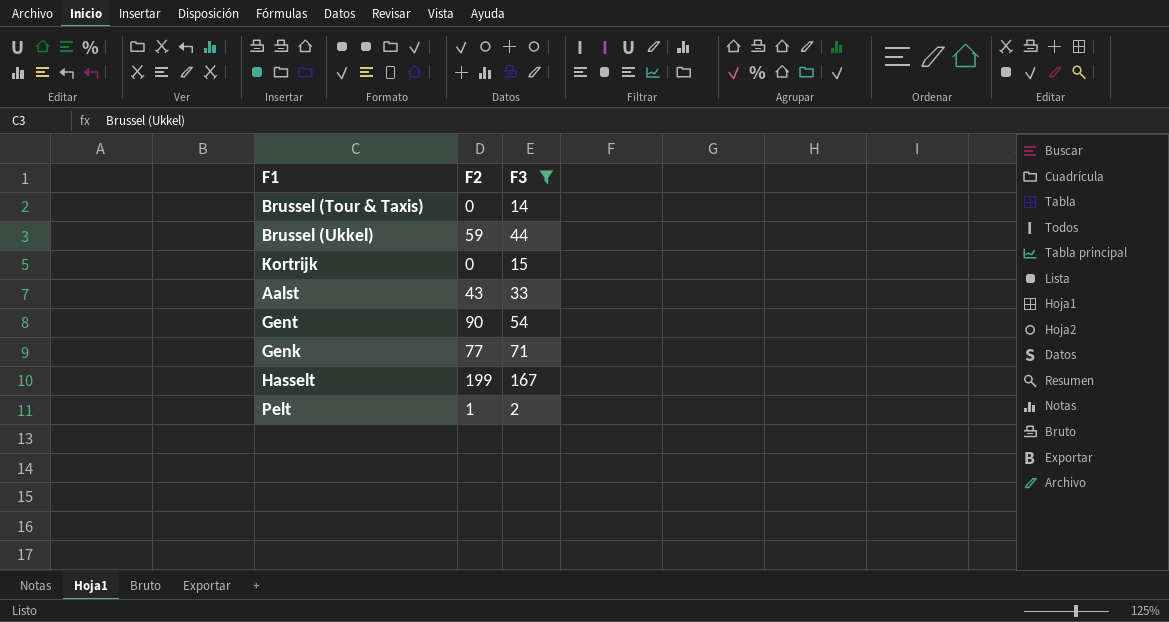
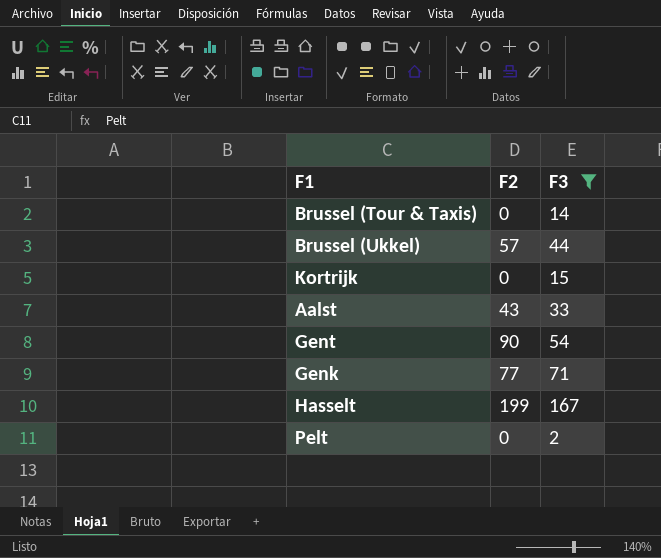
Brussel (Ukkel) | F2: 59 -> 57
Pelt | F2: 1 -> 0

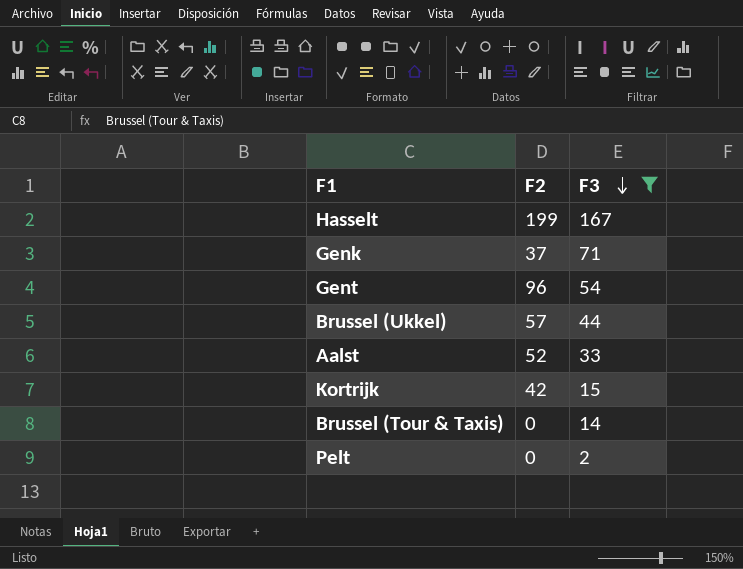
row order: none -> F3 descending
Genk | F2: 77 -> 37
Gent | F2: 90 -> 96
Aalst | F2: 43 -> 52
Kortrijk | F2: 0 -> 42

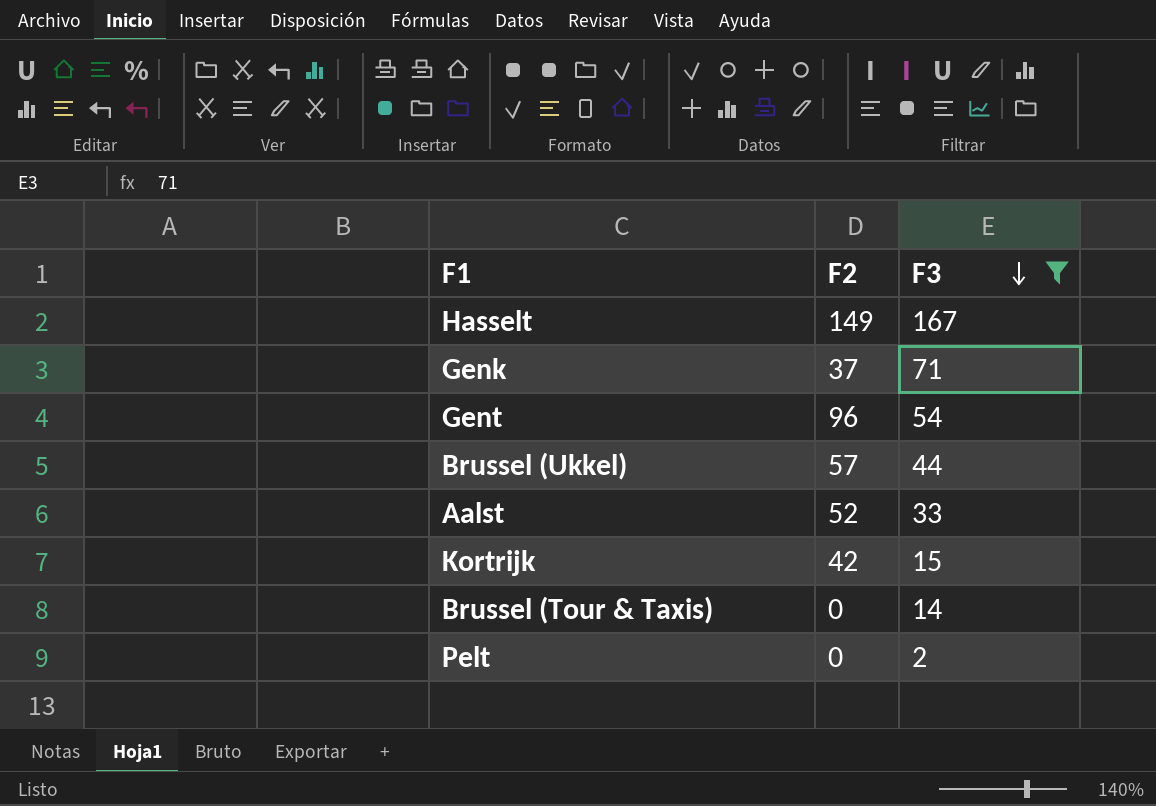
Hasselt | F2: 199 -> 149

